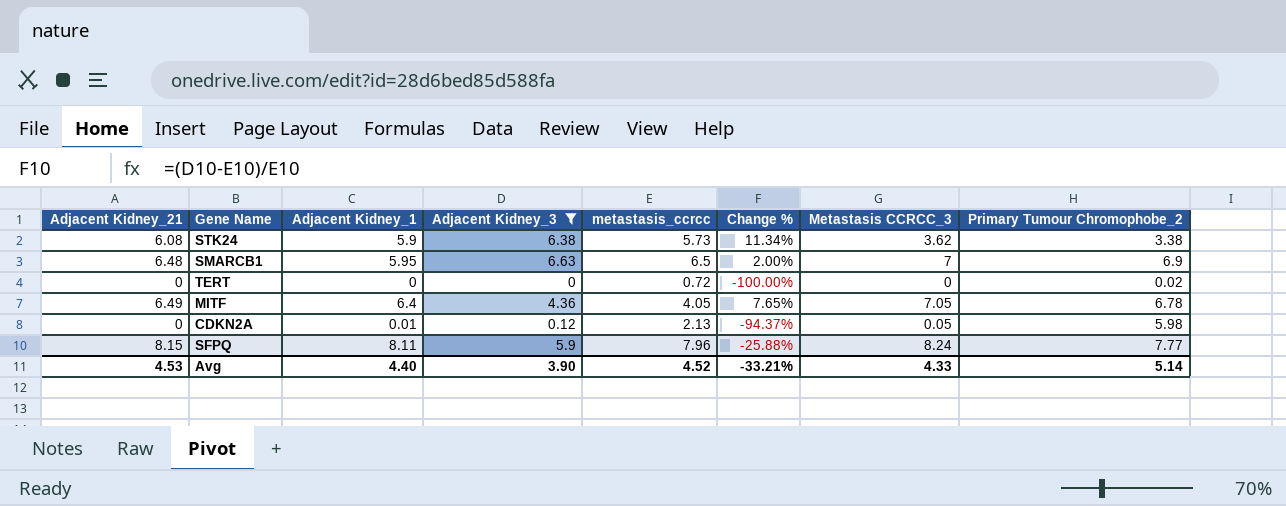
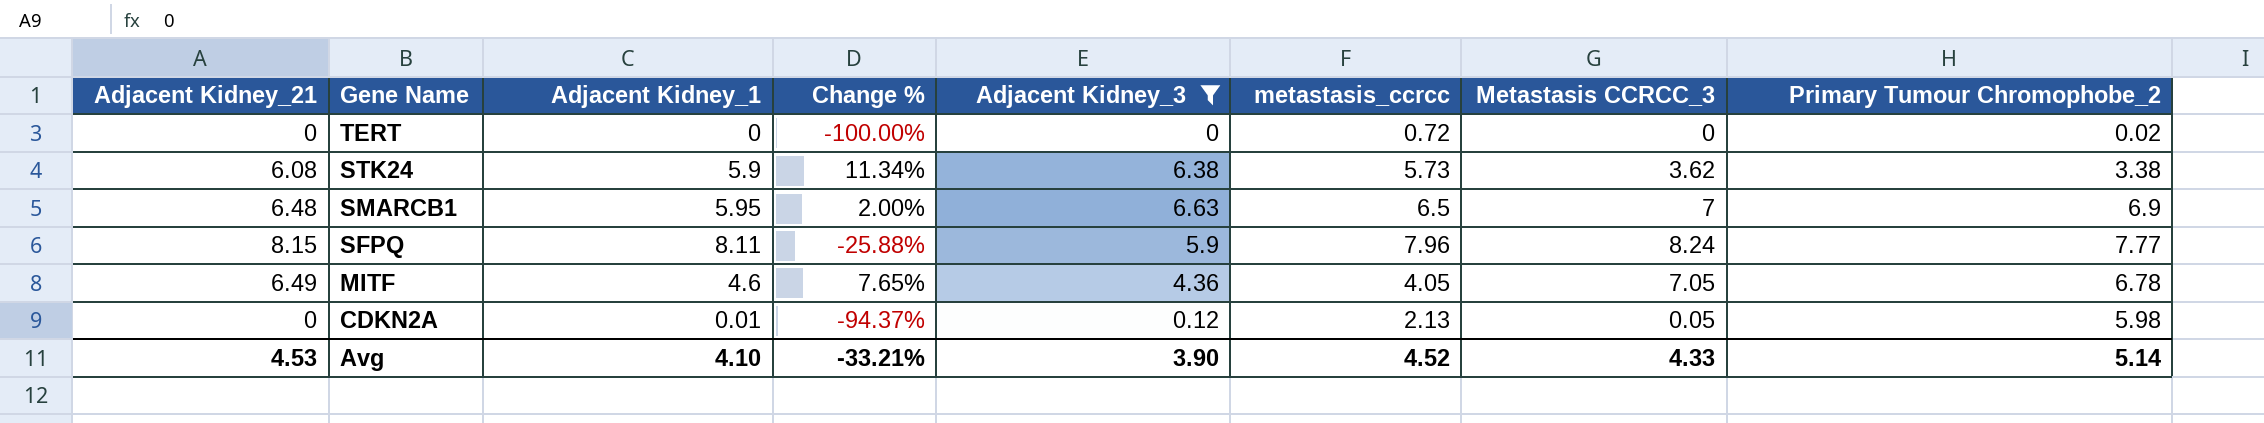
row order: none -> Gene Name descending
column Change % | position: 6 -> 4
MITF | Adjacent Kidney_1: 6.4 -> 4.6
Avg | Adjacent Kidney_1: 4.40 -> 4.10

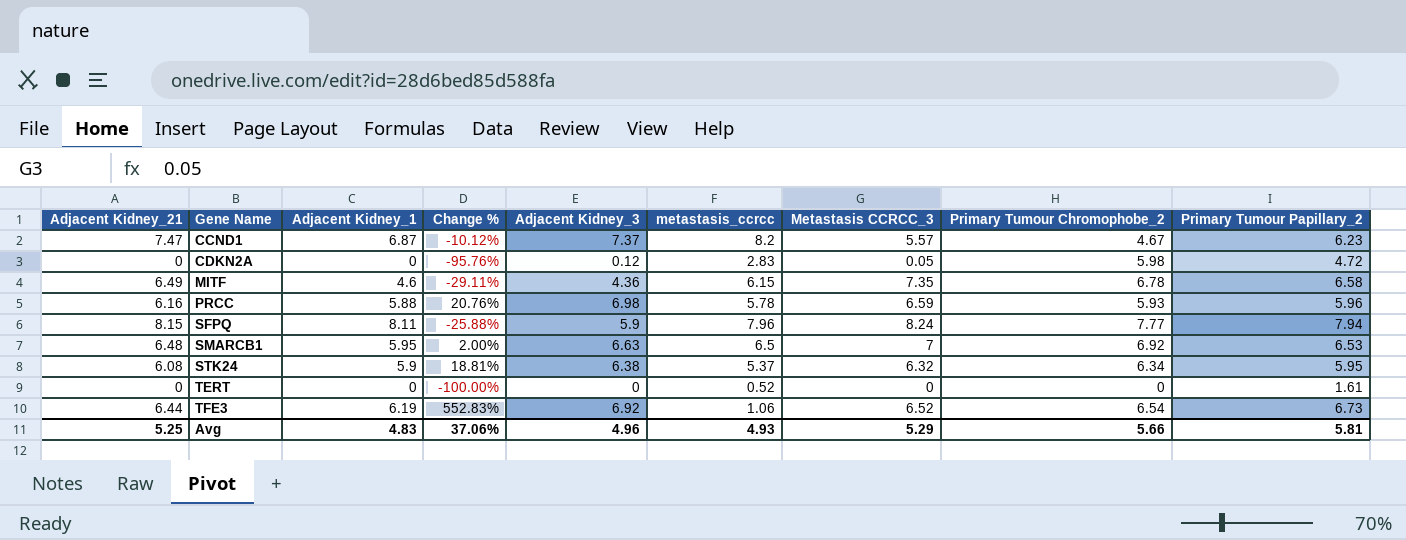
filter: Adjacent Kidney_3 <= 6.63 -> none
row order: Gene Name descending -> Gene Name ascending
column Primary Tumour Papillary_2 | position: none -> 9
CDKN2A | Adjacent Kidney_1: 0.01 -> 0
CDKN2A | Change %: -94.37% -> -95.76%
CDKN2A | metastasis_ccrcc: 2.13 -> 2.83
MITF | Change %: 7.65% -> -29.11%
MITF | metastasis_ccrcc: 4.05 -> 6.15
MITF | Metastasis CCRCC_3: 7.05 -> 7.35
SMARCB1 | Primary Tumour Chromophobe_2: 6.9 -> 6.92
STK24 | Change %: 11.34% -> 18.81%
STK24 | metastasis_ccrcc: 5.73 -> 5.37
STK24 | Metastasis CCRCC_3: 3.62 -> 6.32
STK24 | Primary Tumour Chromophobe_2: 3.38 -> 6.34
TERT | metastasis_ccrcc: 0.72 -> 0.52
TERT | Primary Tumour Chromophobe_2: 0.02 -> 0
Avg | Adjacent Kidney_21: 4.53 -> 5.25
Avg | Adjacent Kidney_1: 4.10 -> 4.83
Avg | Change %: -33.21% -> 37.06%
Avg | Adjacent Kidney_3: 3.90 -> 4.96
Avg | metastasis_ccrcc: 4.52 -> 4.93
Avg | Metastasis CCRCC_3: 4.33 -> 5.29
Avg | Primary Tumour Chromophobe_2: 5.14 -> 5.66

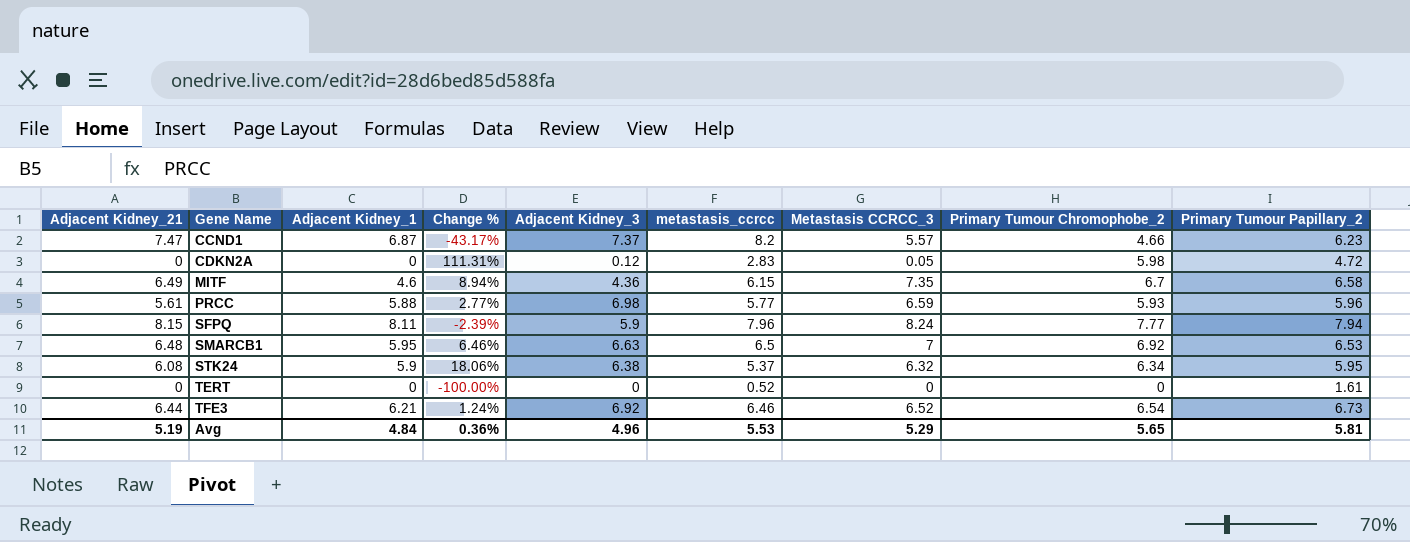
column Change % | formula: ([Adjacent Kidney_3] - [metastasis_ccrcc]) / [metastasis_ccrcc] -> ([Primary Tumour Chromophobe_2] - [metastasis_ccrcc]) / [metastasis_ccrcc]
CCND1 | Primary Tumour Chromophobe_2: 4.67 -> 4.66
MITF | Primary Tumour Chromophobe_2: 6.78 -> 6.7
PRCC | Adjacent Kidney_21: 6.16 -> 5.61
PRCC | metastasis_ccrcc: 5.78 -> 5.77
TFE3 | Adjacent Kidney_1: 6.19 -> 6.21
TFE3 | metastasis_ccrcc: 1.06 -> 6.46
Avg | Adjacent Kidney_21: 5.25 -> 5.19
Avg | Adjacent Kidney_1: 4.83 -> 4.84
Avg | Change %: 37.06% -> 0.36%
Avg | metastasis_ccrcc: 4.93 -> 5.53
Avg | Primary Tumour Chromophobe_2: 5.66 -> 5.65

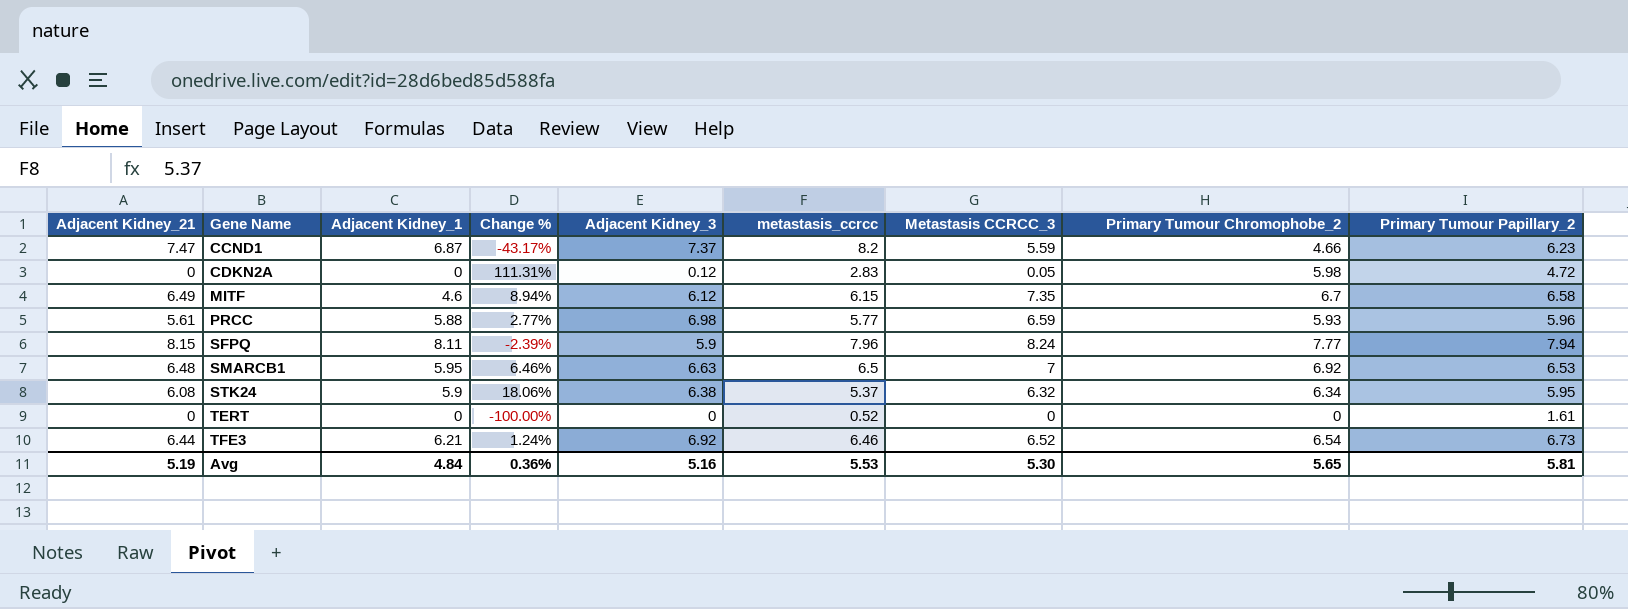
CCND1 | Metastasis CCRCC_3: 5.57 -> 5.59
MITF | Adjacent Kidney_3: 4.36 -> 6.12
Avg | Adjacent Kidney_3: 4.96 -> 5.16
Avg | Metastasis CCRCC_3: 5.29 -> 5.30

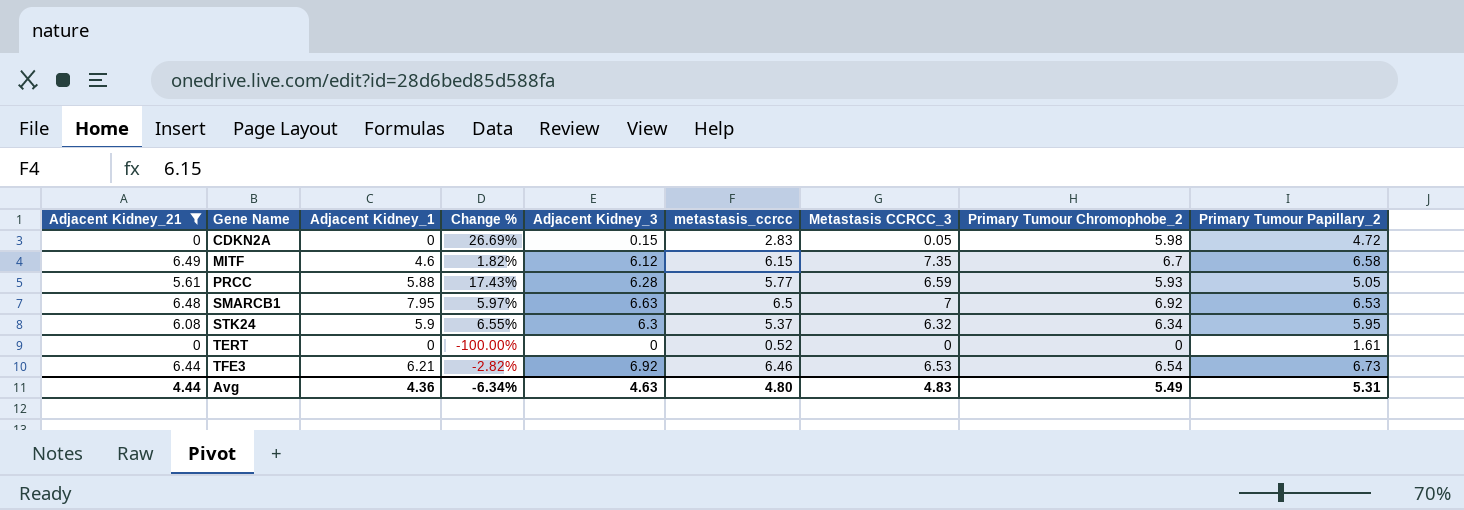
filter: none -> Adjacent Kidney_21 <= 6.49
column Change % | formula: ([Primary Tumour Chromophobe_2] - [metastasis_ccrcc]) / [metastasis_ccrcc] -> ([Primary Tumour Chromophobe_2] - [Primary Tumour Papillary_2]) / [Primary Tumour Papillary_2]
CDKN2A | Adjacent Kidney_3: 0.12 -> 0.15
PRCC | Adjacent Kidney_3: 6.98 -> 6.28
PRCC | Primary Tumour Papillary_2: 5.96 -> 5.05
SMARCB1 | Adjacent Kidney_1: 5.95 -> 7.95
STK24 | Adjacent Kidney_3: 6.38 -> 6.3
TFE3 | Metastasis CCRCC_3: 6.52 -> 6.53
Avg | Adjacent Kidney_21: 5.19 -> 4.44
Avg | Adjacent Kidney_1: 4.84 -> 4.36
Avg | Change %: 0.36% -> -6.34%
Avg | Adjacent Kidney_3: 5.16 -> 4.63
Avg | metastasis_ccrcc: 5.53 -> 4.80
Avg | Metastasis CCRCC_3: 5.30 -> 4.83
Avg | Primary Tumour Chromophobe_2: 5.65 -> 5.49
Avg | Primary Tumour Papillary_2: 5.81 -> 5.31

